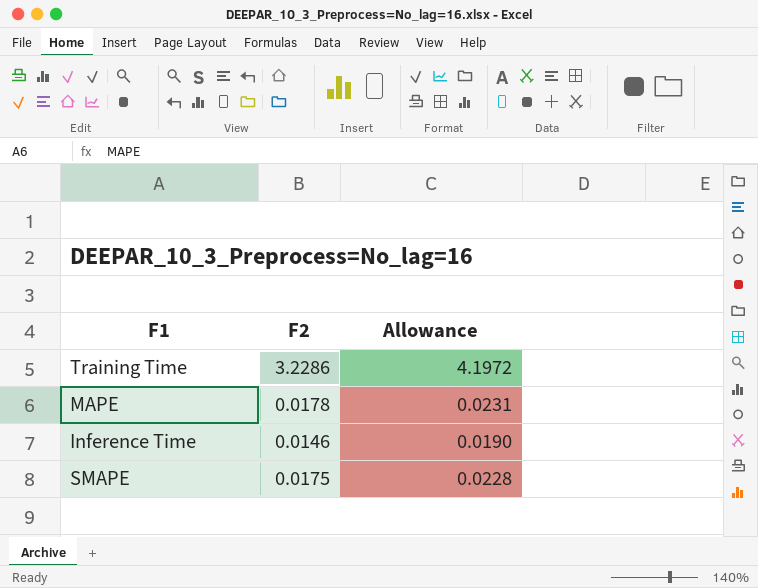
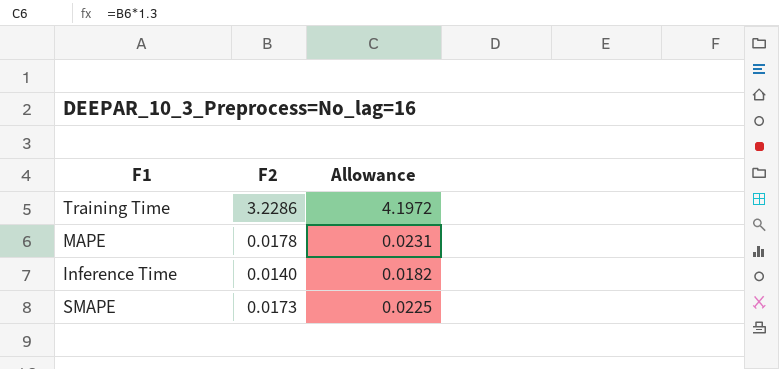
Inference Time | F2: 0.0146 -> 0.0140
Inference Time | Allowance: 0.0190 -> 0.0182
SMAPE | F2: 0.0175 -> 0.0173
SMAPE | Allowance: 0.0228 -> 0.0225

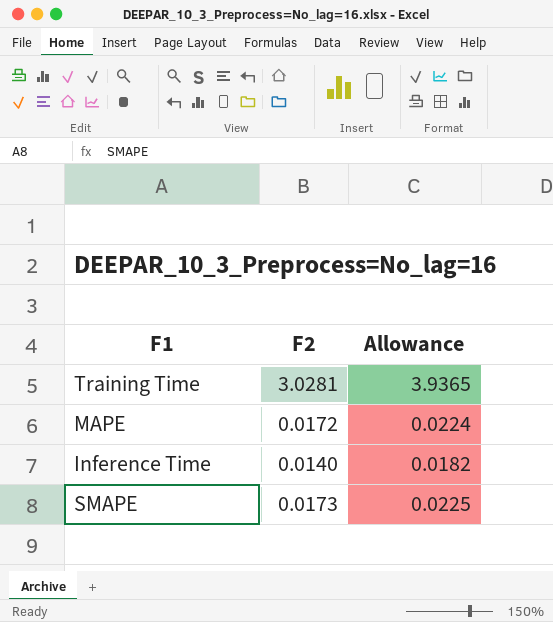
Training Time | F2: 3.2286 -> 3.0281
Training Time | Allowance: 4.1972 -> 3.9365
MAPE | F2: 0.0178 -> 0.0172
MAPE | Allowance: 0.0231 -> 0.0224

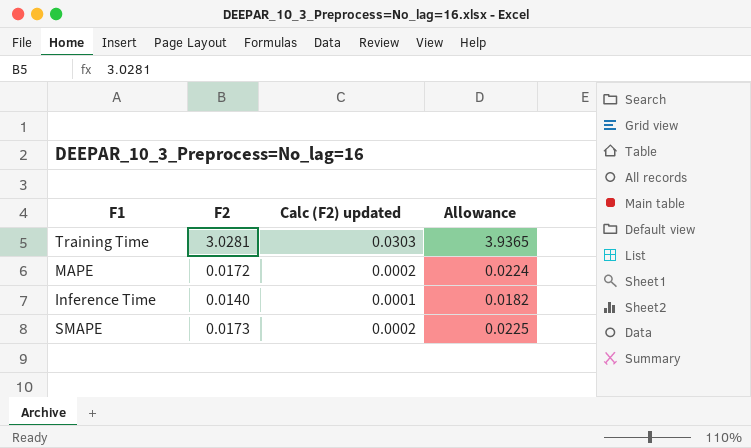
column Calc (F2) updated | formula: none -> [F2] * 0.01

